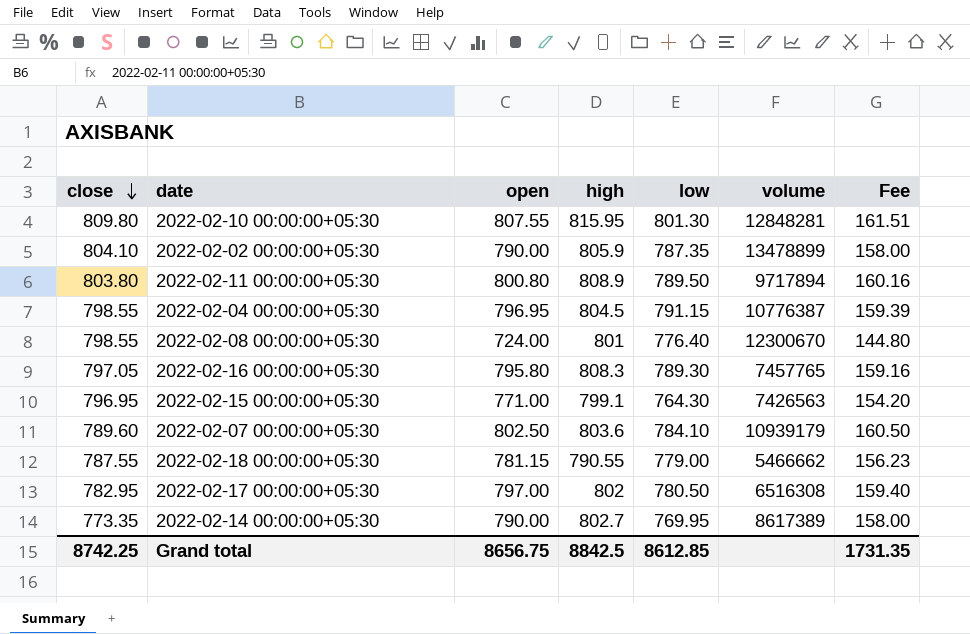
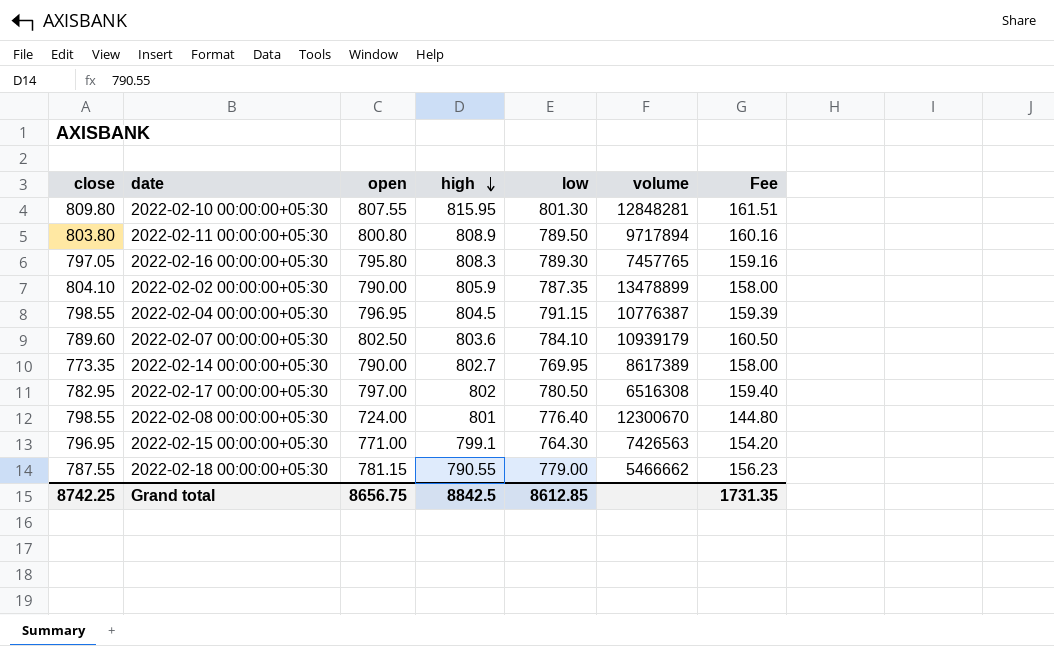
row order: close descending -> high descending

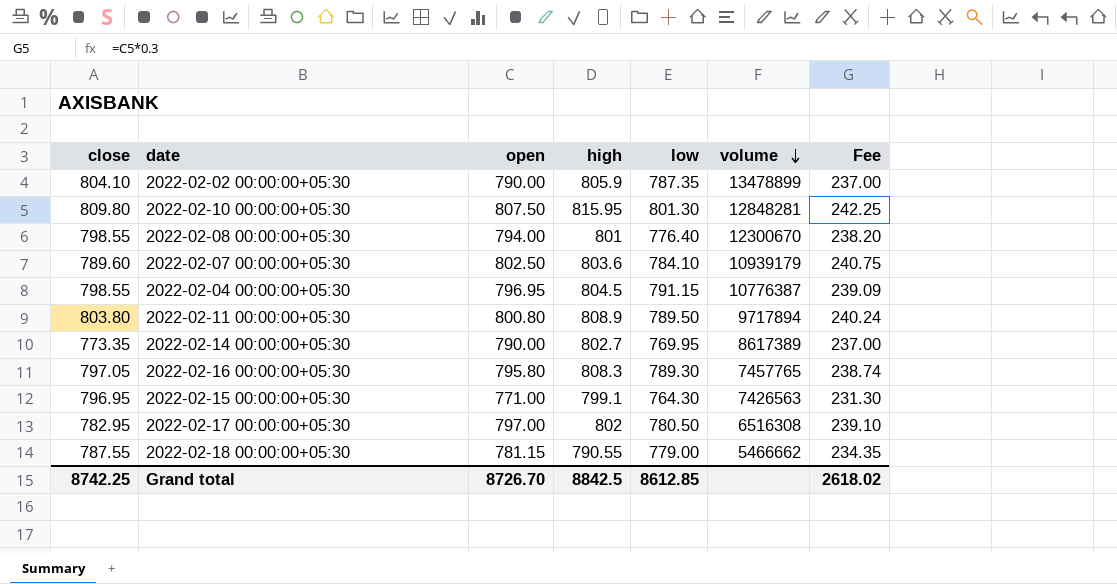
row order: high descending -> volume descending
column Fee | formula: [open] * 0.2 -> [open] * 0.3
2022-02-10 00:00:00+05:30 | open: 807.55 -> 807.50
2022-02-08 00:00:00+05:30 | open: 724.00 -> 794.00
Grand total | open: 8656.75 -> 8726.70
Grand total | Fee: 1731.35 -> 2618.02

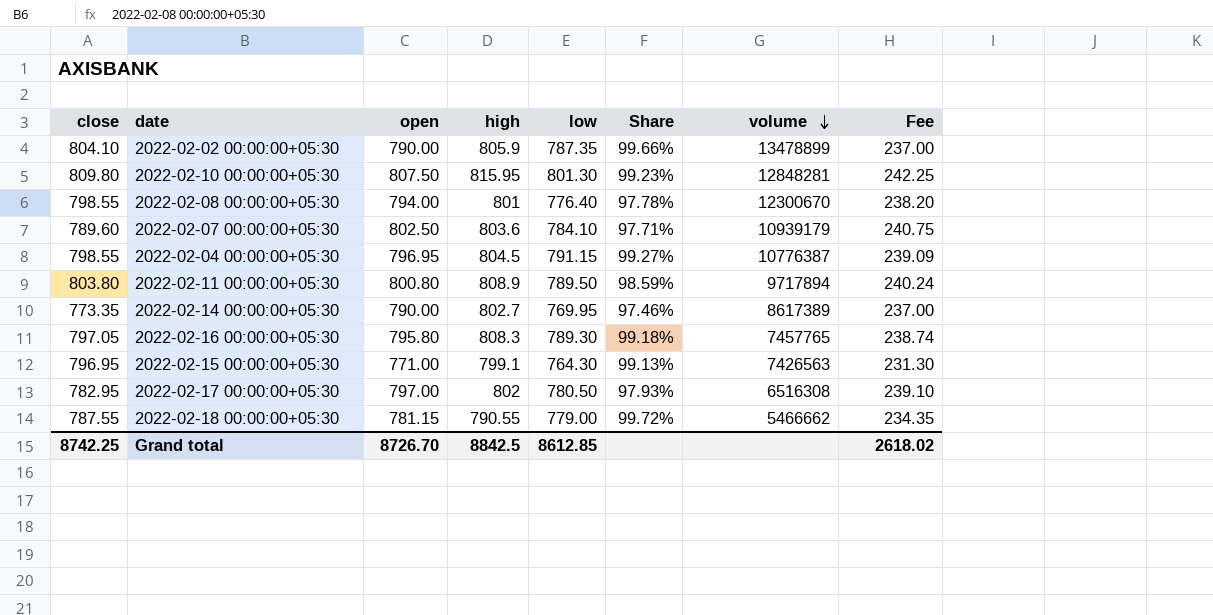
column Share | formula: none -> [low] / [open]

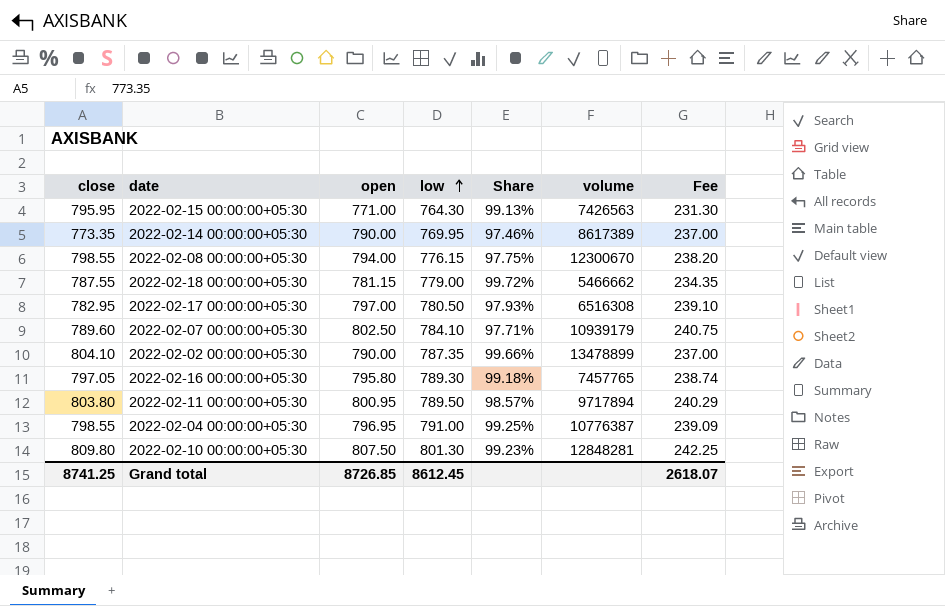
row order: volume descending -> low ascending
column high | position: 4 -> none
2022-02-15 00:00:00+05:30 | close: 796.95 -> 795.95
2022-02-08 00:00:00+05:30 | low: 776.40 -> 776.15
2022-02-08 00:00:00+05:30 | Share: 97.78% -> 97.75%
2022-02-11 00:00:00+05:30 | open: 800.80 -> 800.95
2022-02-11 00:00:00+05:30 | Share: 98.59% -> 98.57%
2022-02-11 00:00:00+05:30 | Fee: 240.24 -> 240.29
2022-02-04 00:00:00+05:30 | low: 791.15 -> 791.00
2022-02-04 00:00:00+05:30 | Share: 99.27% -> 99.25%
Grand total | close: 8742.25 -> 8741.25
Grand total | open: 8726.70 -> 8726.85
Grand total | low: 8612.85 -> 8612.45
Grand total | Fee: 2618.02 -> 2618.07

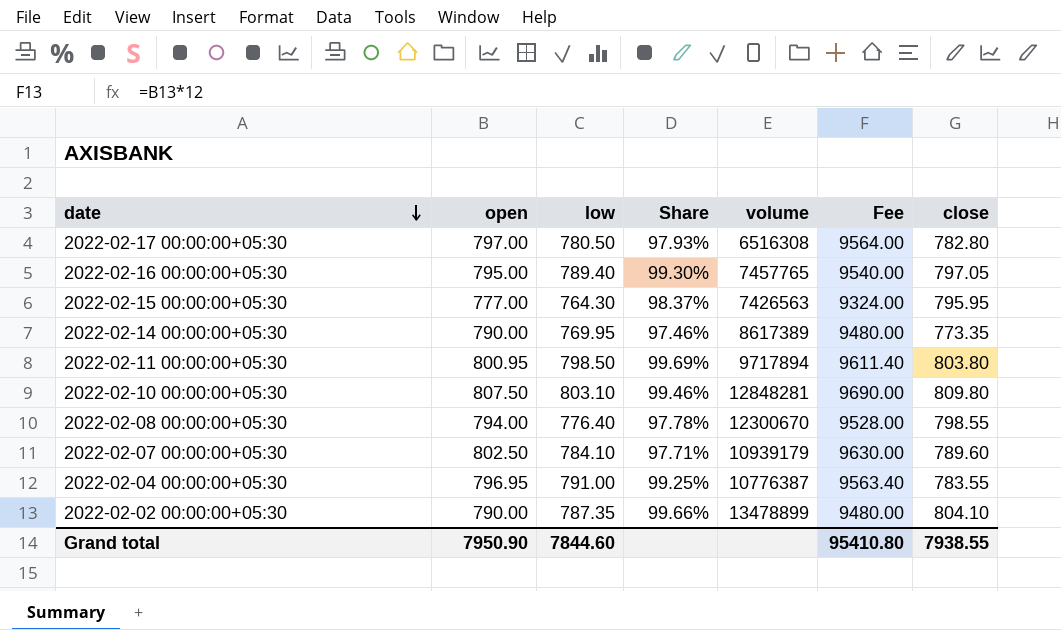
row order: low ascending -> date descending
column Fee | formula: [open] * 0.3 -> [open] * 12
column close | position: 1 -> 7
row 2022-02-18 00:00:00+05:30: 787.55 | 781.15 | 779.00 | 99.72% | 5466662 | 234.35 -> none
2022-02-17 00:00:00+05:30 | close: 782.95 -> 782.80
2022-02-16 00:00:00+05:30 | open: 795.80 -> 795.00
2022-02-16 00:00:00+05:30 | low: 789.30 -> 789.40
2022-02-16 00:00:00+05:30 | Share: 99.18% -> 99.30%
2022-02-15 00:00:00+05:30 | open: 771.00 -> 777.00
2022-02-15 00:00:00+05:30 | Share: 99.13% -> 98.37%
2022-02-11 00:00:00+05:30 | low: 789.50 -> 798.50
2022-02-11 00:00:00+05:30 | Share: 98.57% -> 99.69%
2022-02-10 00:00:00+05:30 | low: 801.30 -> 803.10
2022-02-10 00:00:00+05:30 | Share: 99.23% -> 99.46%
2022-02-08 00:00:00+05:30 | low: 776.15 -> 776.40
2022-02-08 00:00:00+05:30 | Share: 97.75% -> 97.78%
2022-02-04 00:00:00+05:30 | close: 798.55 -> 783.55
Grand total | open: 8726.85 -> 7950.90
Grand total | low: 8612.45 -> 7844.60
Grand total | Fee: 2618.07 -> 95410.80
Grand total | close: 8741.25 -> 7938.55

